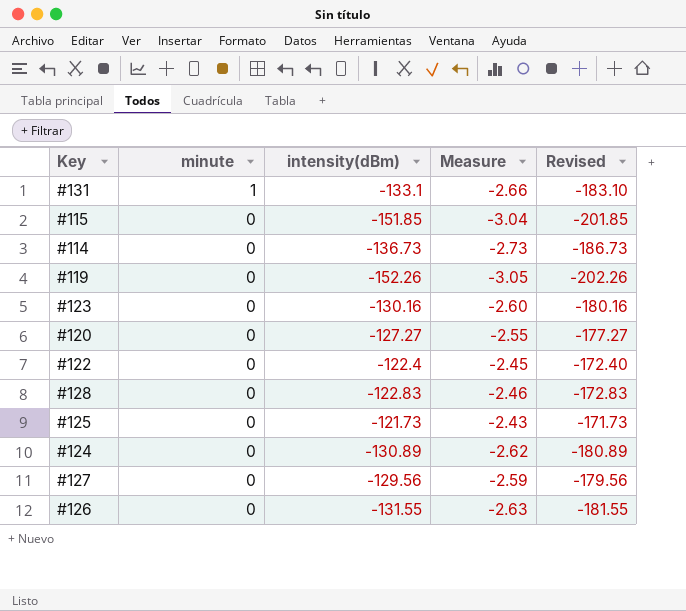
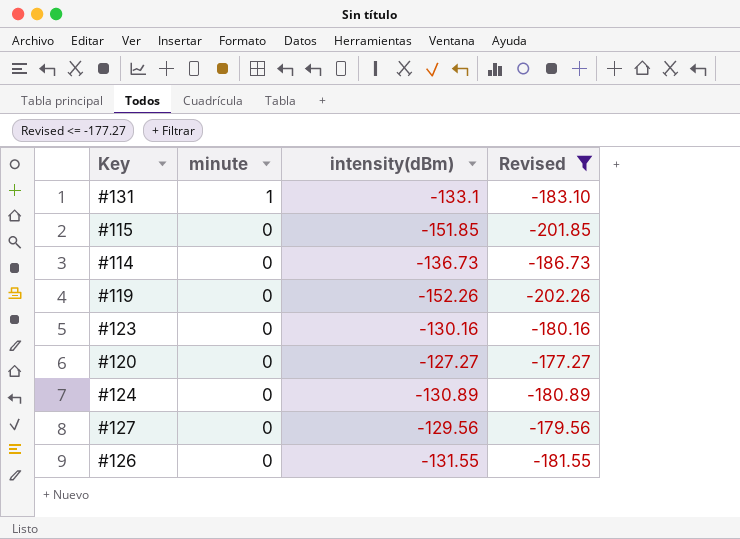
filter: none -> Revised <= -177.27
column Measure | formula: [intensity(dBm)] * 0.02 -> none

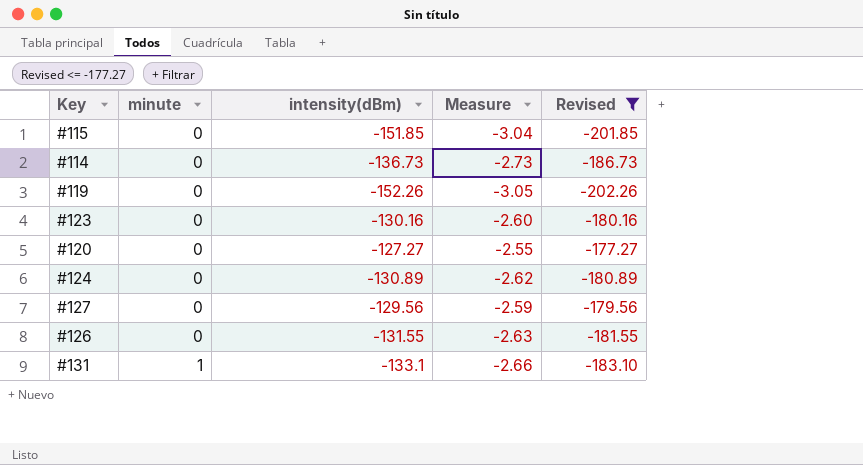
row order: minute descending -> minute ascending
column Measure | formula: none -> [intensity(dBm)] * 0.02

